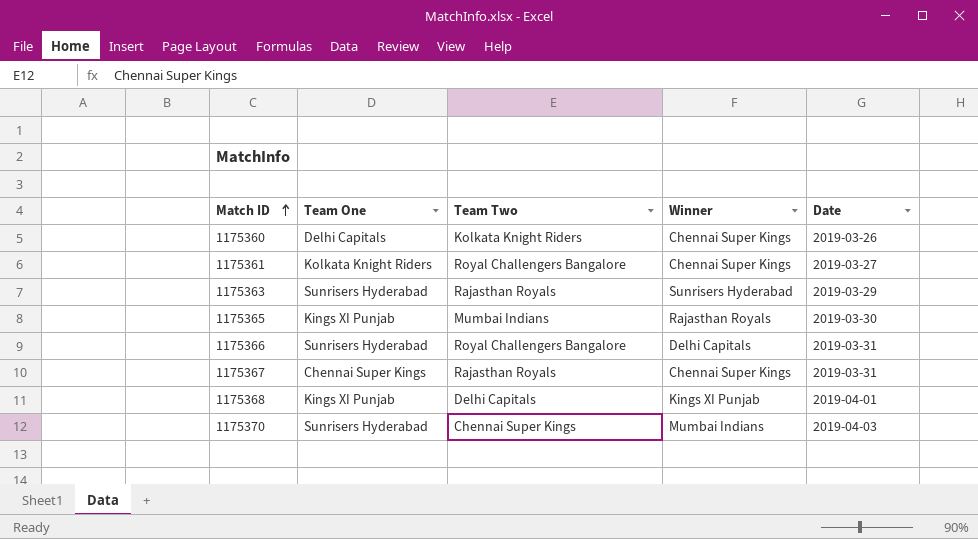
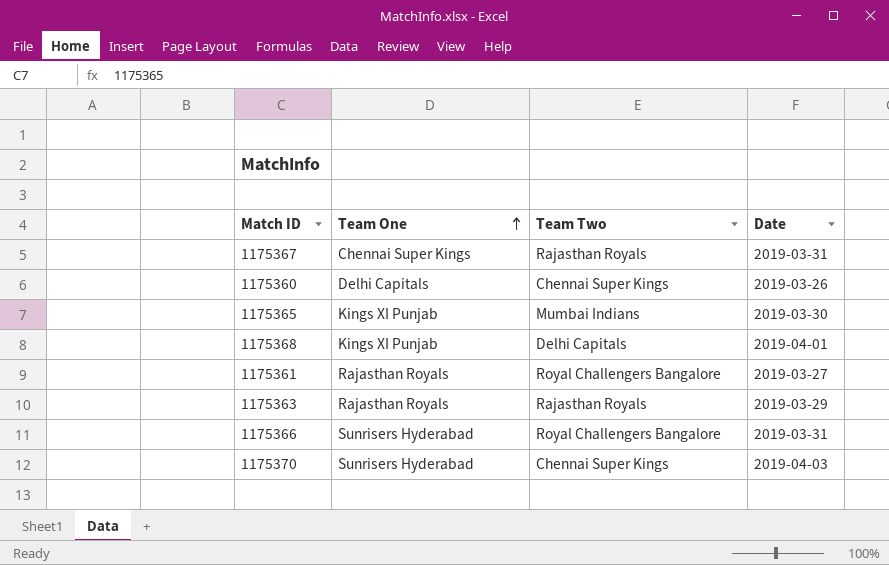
row order: Match ID ascending -> Team One ascending
column Winner | position: 4 -> none
1175360 | Team Two: Kolkata Knight Riders -> Chennai Super Kings
1175361 | Team One: Kolkata Knight Riders -> Rajasthan Royals
1175363 | Team One: Sunrisers Hyderabad -> Rajasthan Royals

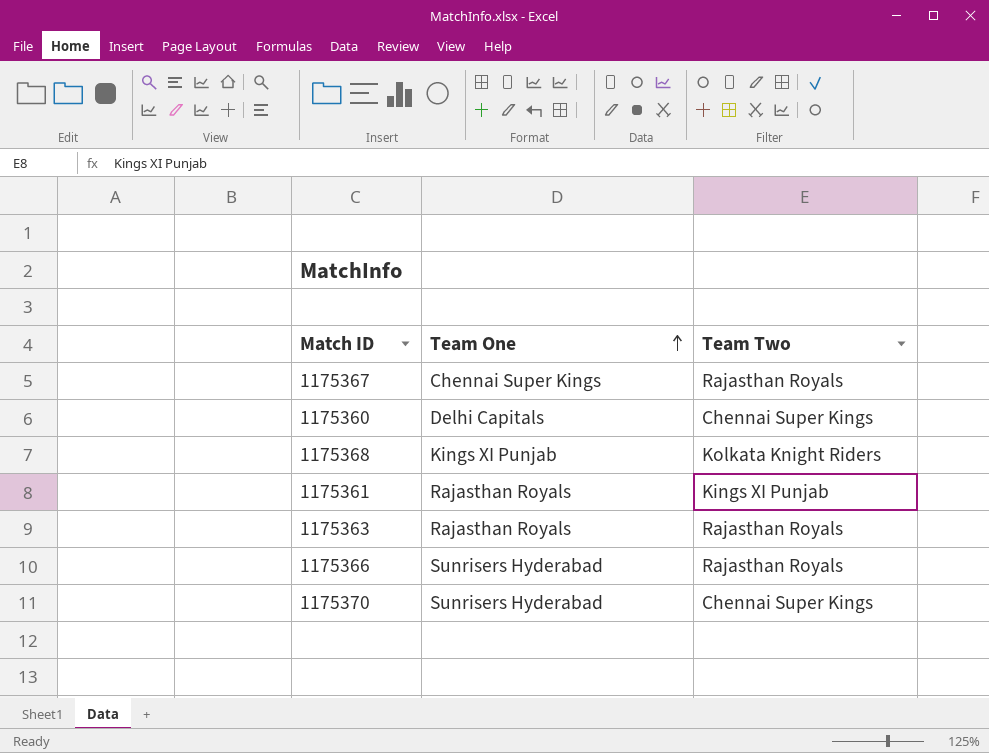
column Date | position: 4 -> none
row 1175365: Kings XI Punjab | Mumbai Indians | 2019-03-30 -> none
1175368 | Team Two: Delhi Capitals -> Kolkata Knight Riders
1175361 | Team Two: Royal Challengers Bangalore -> Kings XI Punjab
1175366 | Team Two: Royal Challengers Bangalore -> Rajasthan Royals

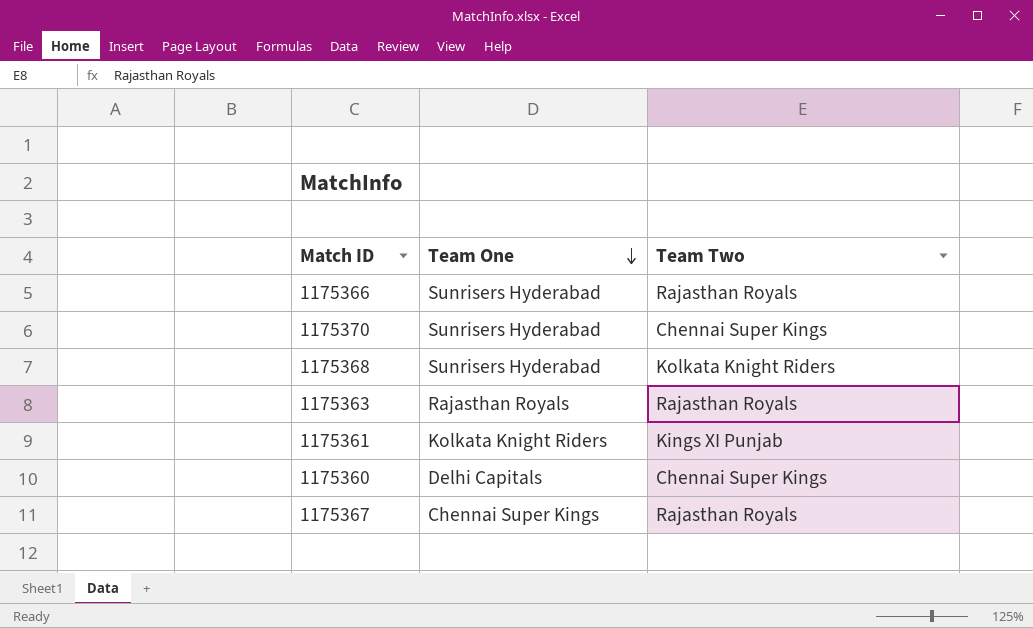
row order: Team One ascending -> Team One descending
1175368 | Team One: Kings XI Punjab -> Sunrisers Hyderabad
1175361 | Team One: Rajasthan Royals -> Kolkata Knight Riders

